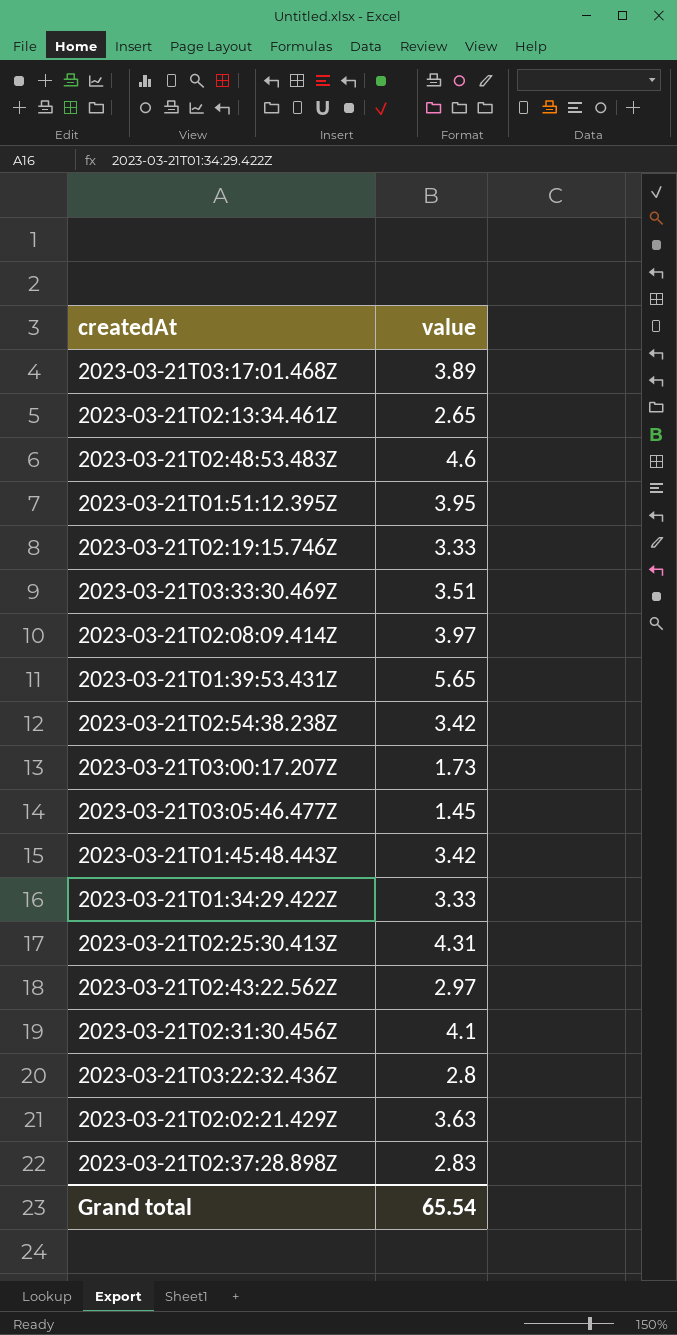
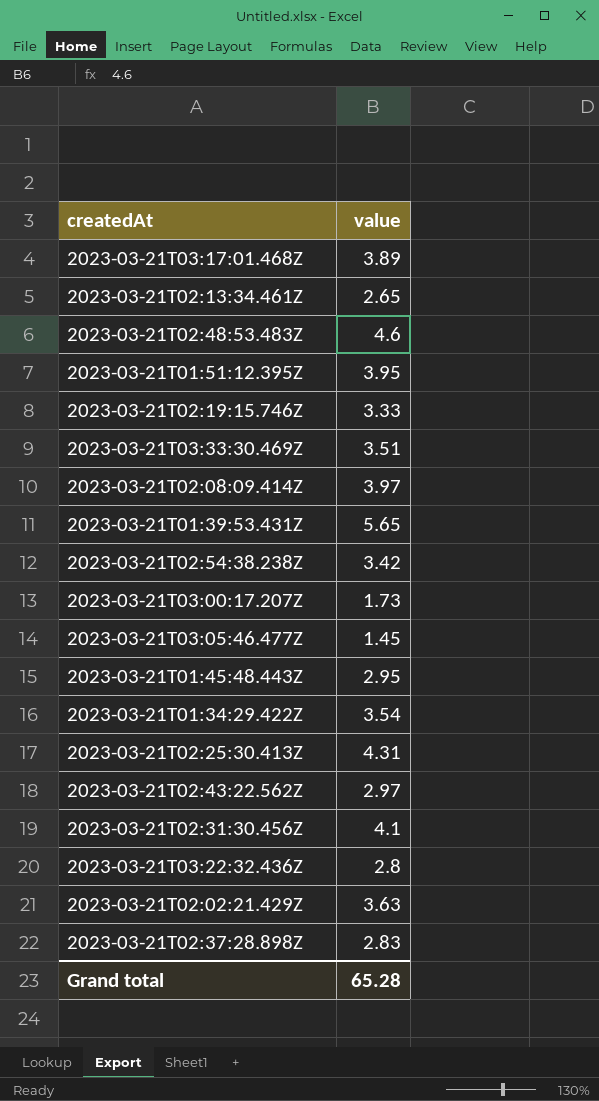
2023-03-21T01:45:48.443Z | value: 3.42 -> 2.95
2023-03-21T01:34:29.422Z | value: 3.33 -> 3.54
Grand total | value: 65.54 -> 65.28

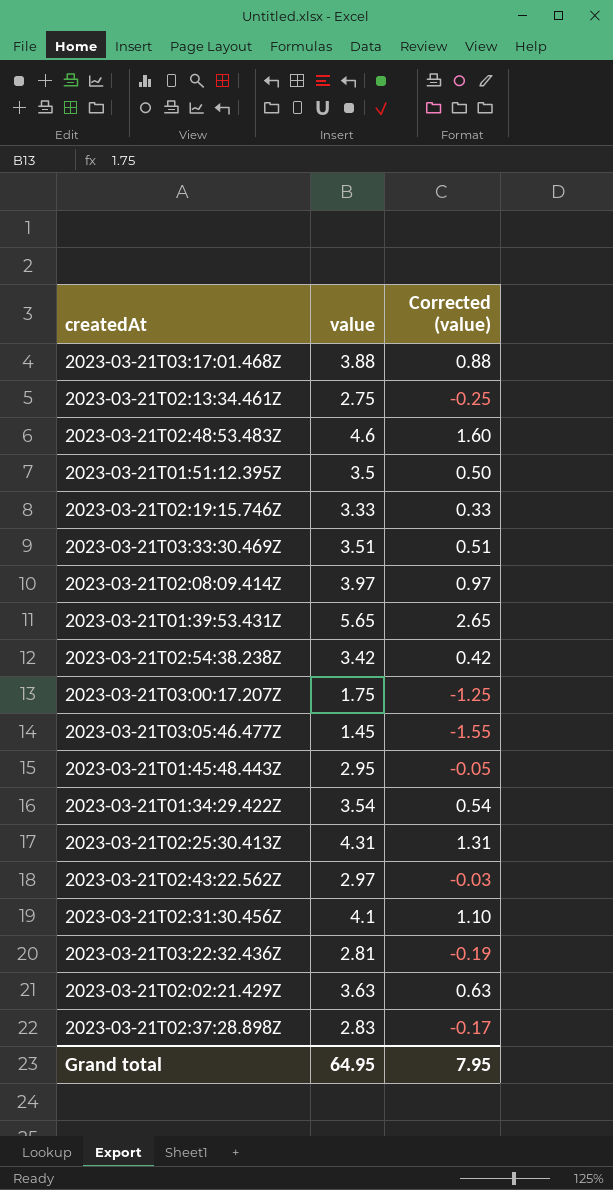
column Corrected (value) | formula: none -> [value] - 3
2023-03-21T03:17:01.468Z | value: 3.89 -> 3.88
2023-03-21T02:13:34.461Z | value: 2.65 -> 2.75
2023-03-21T01:51:12.395Z | value: 3.95 -> 3.5
2023-03-21T03:00:17.207Z | value: 1.73 -> 1.75
2023-03-21T03:22:32.436Z | value: 2.8 -> 2.81
Grand total | value: 65.28 -> 64.95

